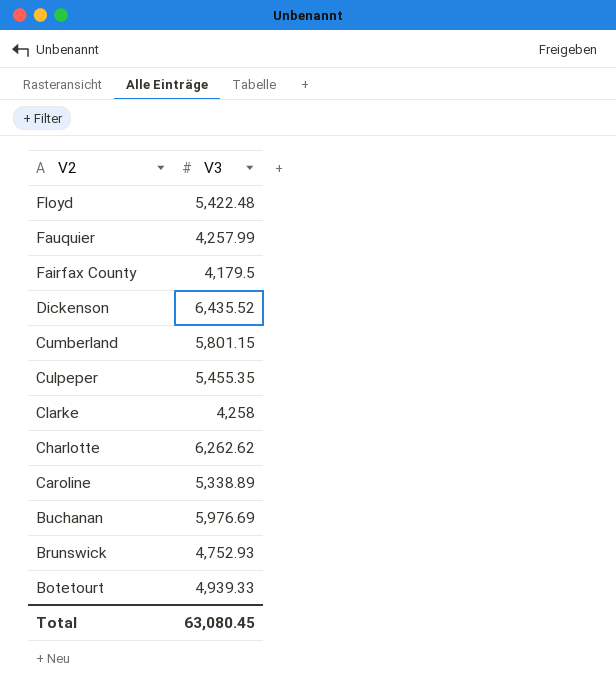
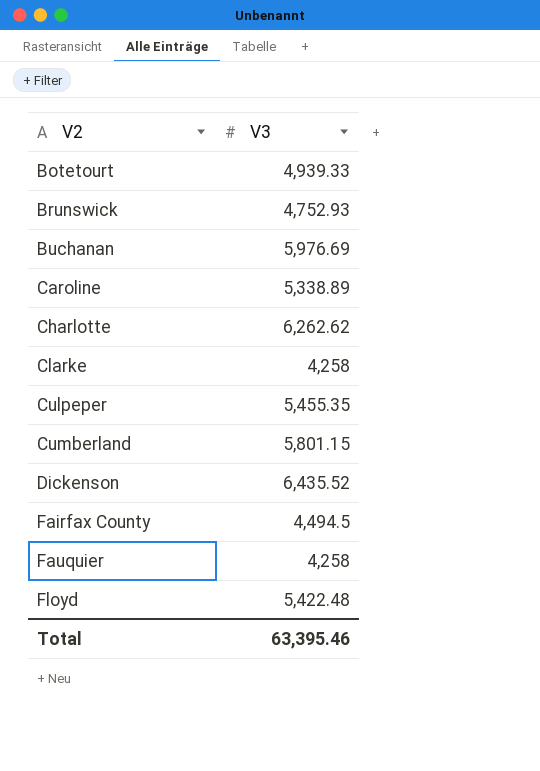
row order: V2 descending -> V2 ascending
Fairfax County | V3: 4,179.5 -> 4,494.5
Fauquier | V3: 4,257.99 -> 4,258
Total | V3: 63,080.45 -> 63,395.46

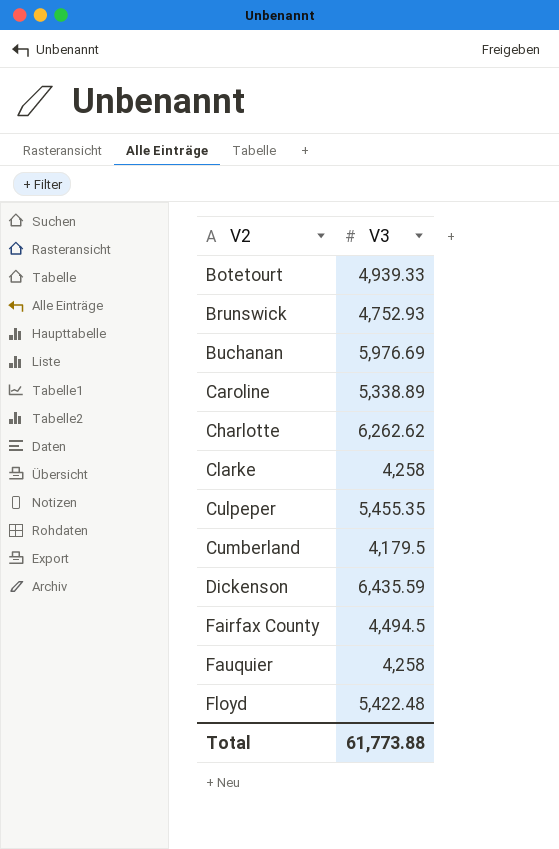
Cumberland | V3: 5,801.15 -> 4,179.5
Dickenson | V3: 6,435.52 -> 6,435.59
Total | V3: 63,395.46 -> 61,773.88

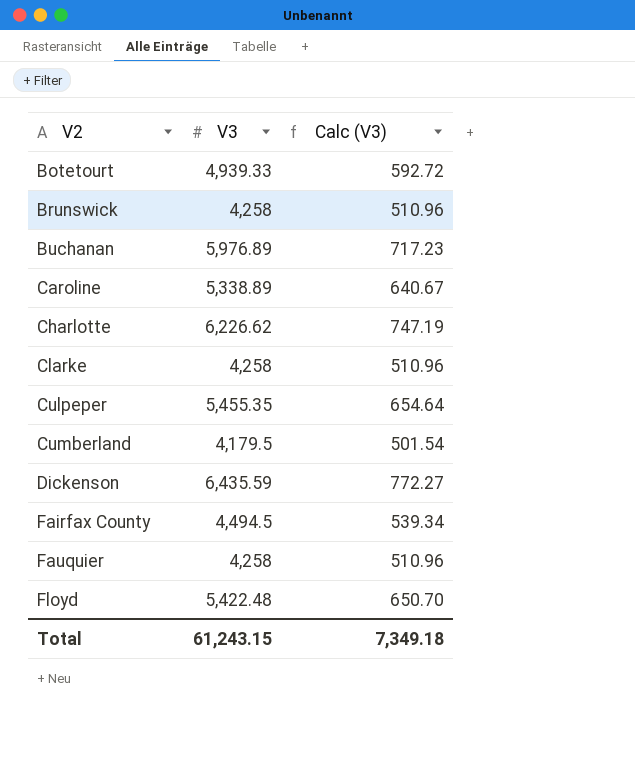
column Calc (V3) | formula: none -> [V3] * 0.12
Brunswick | V3: 4,752.93 -> 4,258
Buchanan | V3: 5,976.69 -> 5,976.89
Charlotte | V3: 6,262.62 -> 6,226.62
Total | V3: 61,773.88 -> 61,243.15

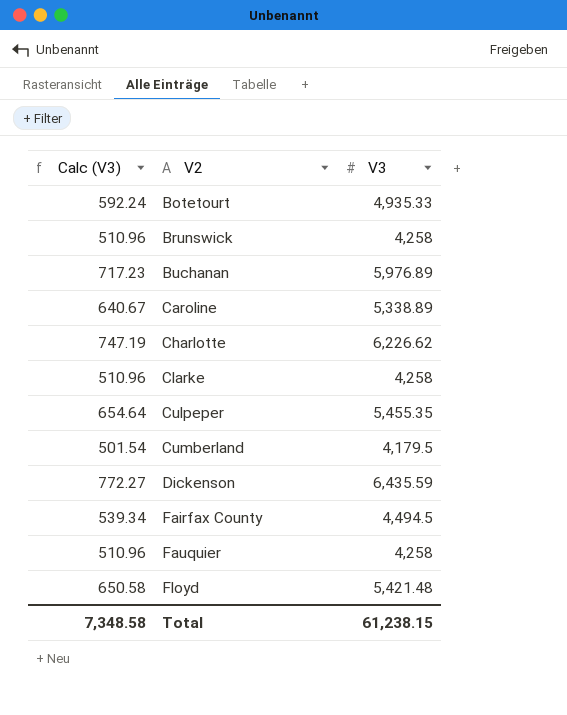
column Calc (V3) | position: 3 -> 1
Botetourt | Calc (V3): 592.72 -> 592.24
Botetourt | V3: 4,939.33 -> 4,935.33
Floyd | Calc (V3): 650.70 -> 650.58
Floyd | V3: 5,422.48 -> 5,421.48
Total | Calc (V3): 7,349.18 -> 7,348.58
Total | V3: 61,243.15 -> 61,238.15

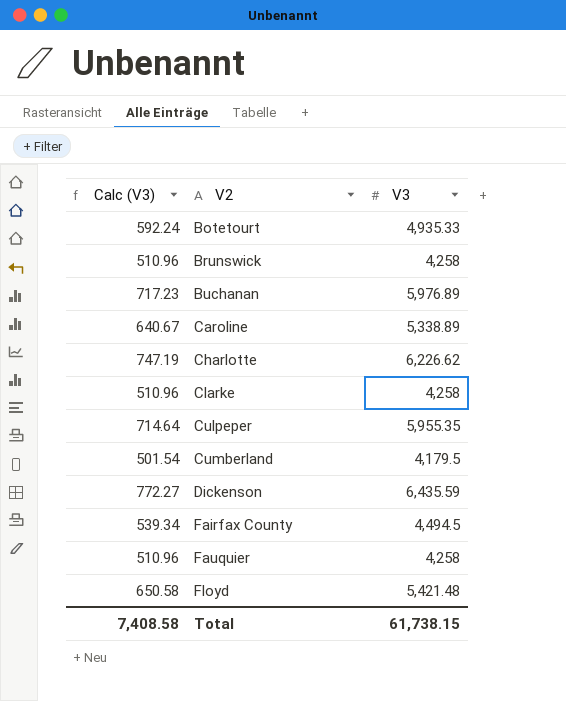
Culpeper | Calc (V3): 654.64 -> 714.64
Culpeper | V3: 5,455.35 -> 5,955.35
Total | Calc (V3): 7,348.58 -> 7,408.58
Total | V3: 61,238.15 -> 61,738.15

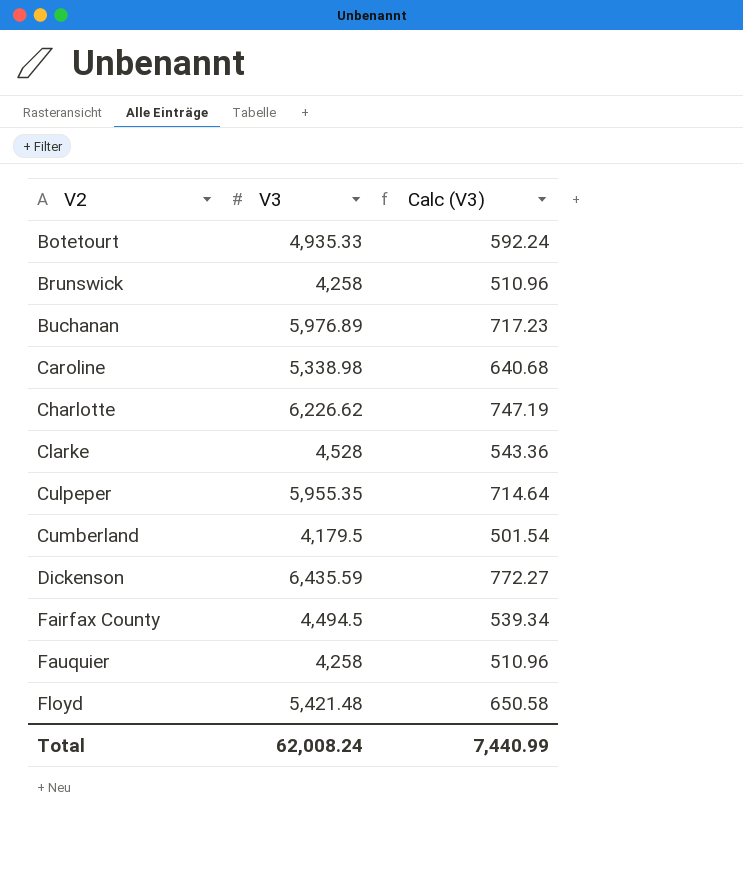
column Calc (V3) | position: 1 -> 3
Caroline | V3: 5,338.89 -> 5,338.98
Caroline | Calc (V3): 640.67 -> 640.68
Clarke | V3: 4,258 -> 4,528
Clarke | Calc (V3): 510.96 -> 543.36
Total | V3: 61,738.15 -> 62,008.24
Total | Calc (V3): 7,408.58 -> 7,440.99

